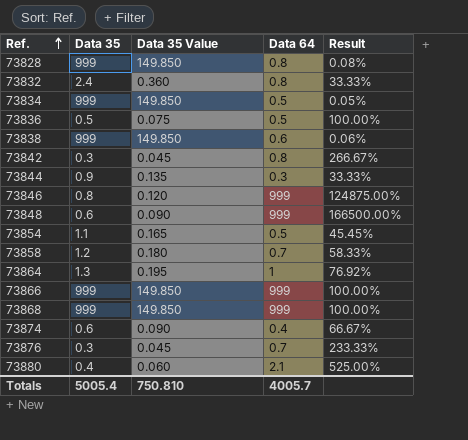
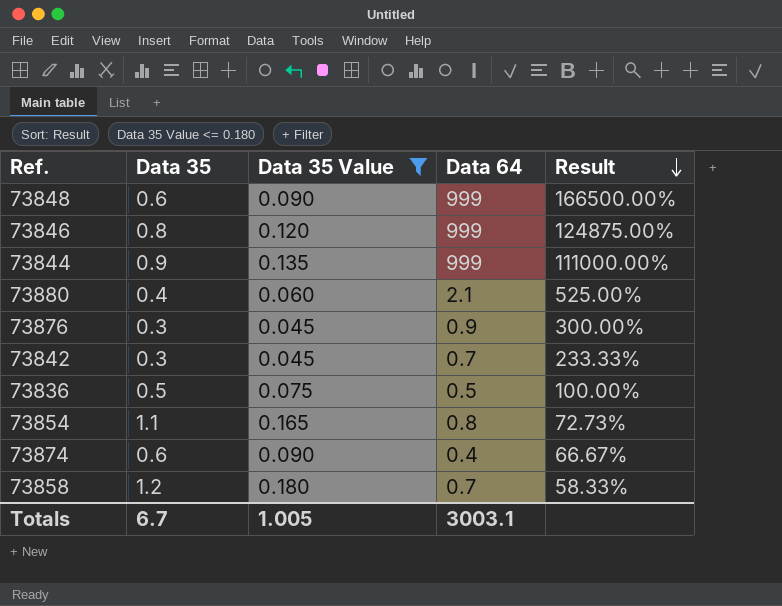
filter: none -> Data 35 Value <= 0.180
row order: Ref. ascending -> Result descending
73844 | Data 64: 0.3 -> 999
73844 | Result: 33.33% -> 111000.00%
73876 | Data 64: 0.7 -> 0.9
73876 | Result: 233.33% -> 300.00%
73842 | Data 64: 0.8 -> 0.7
73842 | Result: 266.67% -> 233.33%
73854 | Data 64: 0.5 -> 0.8
73854 | Result: 45.45% -> 72.73%
Totals | Data 35: 5005.4 -> 6.7
Totals | Data 35 Value: 750.810 -> 1.005
Totals | Data 64: 4005.7 -> 3003.1

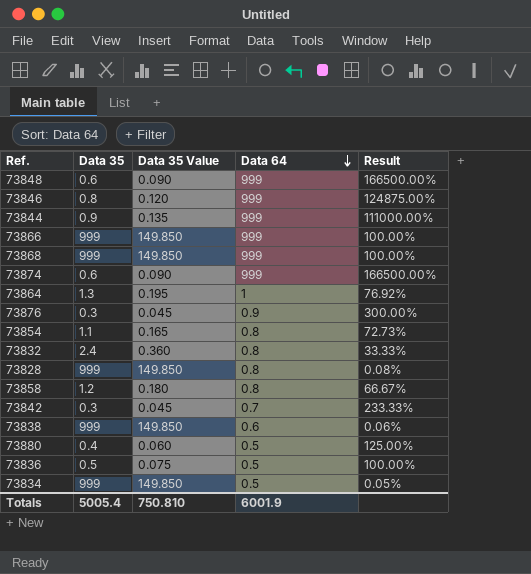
filter: Data 35 Value <= 0.180 -> none
row order: Result descending -> Data 64 descending
73874 | Data 64: 0.4 -> 999
73874 | Result: 66.67% -> 166500.00%
73858 | Data 64: 0.7 -> 0.8
73858 | Result: 58.33% -> 66.67%
73880 | Data 64: 2.1 -> 0.5
73880 | Result: 525.00% -> 125.00%
Totals | Data 35: 6.7 -> 5005.4
Totals | Data 35 Value: 1.005 -> 750.810
Totals | Data 64: 3003.1 -> 6001.9

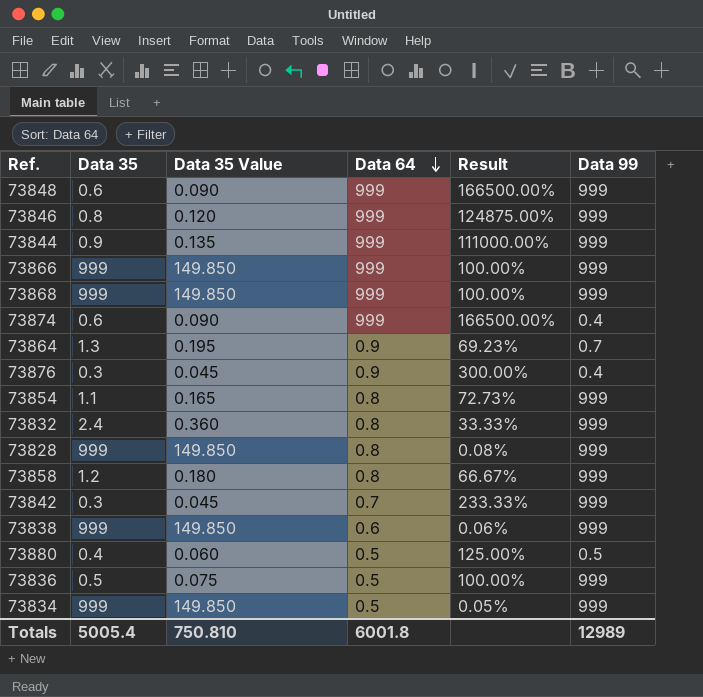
column Data 99 | position: none -> 6
73864 | Data 64: 1 -> 0.9
73864 | Result: 76.92% -> 69.23%
Totals | Data 64: 6001.9 -> 6001.8

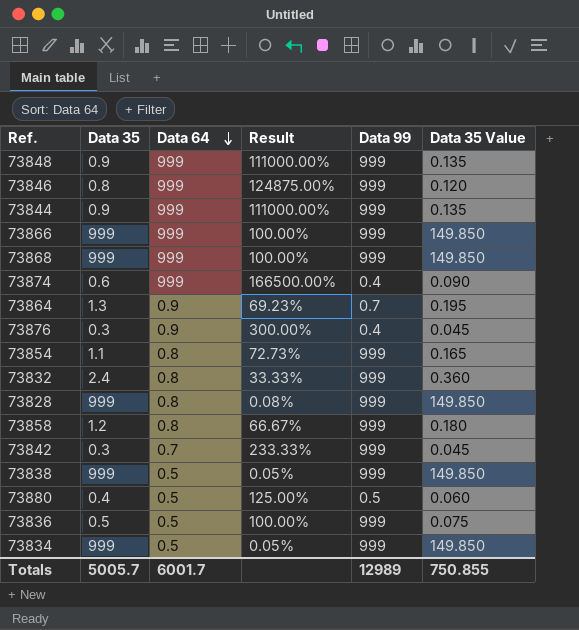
column Data 35 Value | position: 3 -> 6
73848 | Data 35: 0.6 -> 0.9
73848 | Result: 166500.00% -> 111000.00%
73848 | Data 35 Value: 0.090 -> 0.135
73838 | Data 64: 0.6 -> 0.5
73838 | Result: 0.06% -> 0.05%
Totals | Data 35: 5005.4 -> 5005.7
Totals | Data 64: 6001.8 -> 6001.7
Totals | Data 35 Value: 750.810 -> 750.855

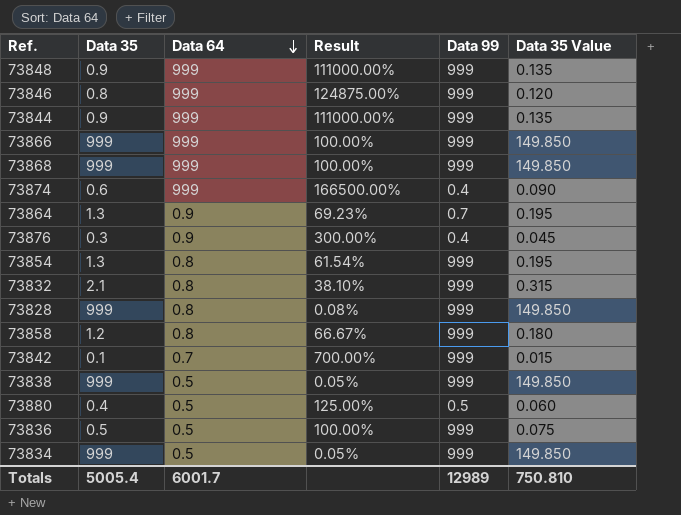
73854 | Data 35: 1.1 -> 1.3
73854 | Result: 72.73% -> 61.54%
73854 | Data 35 Value: 0.165 -> 0.195
73832 | Data 35: 2.4 -> 2.1
73832 | Result: 33.33% -> 38.10%
73832 | Data 35 Value: 0.360 -> 0.315
73842 | Data 35: 0.3 -> 0.1
73842 | Result: 233.33% -> 700.00%
73842 | Data 35 Value: 0.045 -> 0.015
Totals | Data 35: 5005.7 -> 5005.4
Totals | Data 35 Value: 750.855 -> 750.810

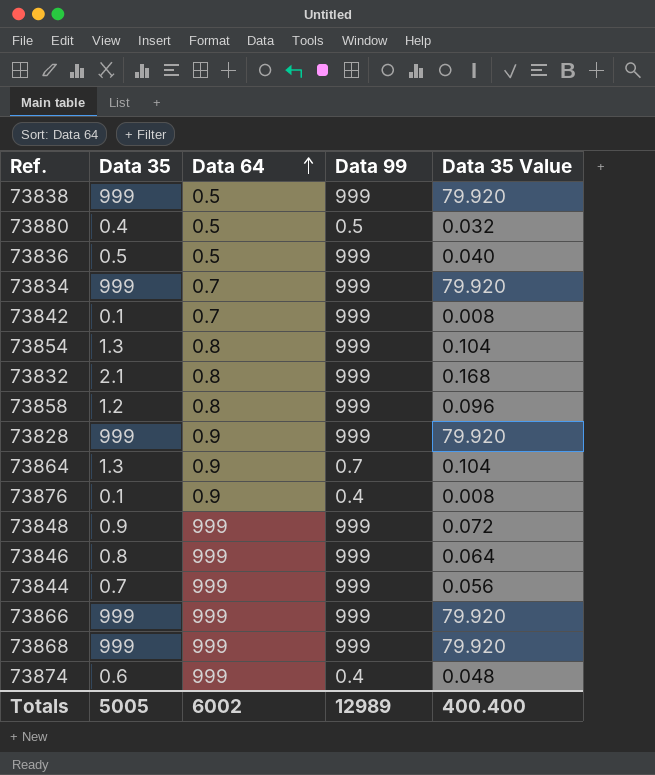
row order: Data 64 descending -> Data 64 ascending
column Result | formula: [Data 64] / [Data 35] -> none
column Data 35 Value | formula: [Data 35] * 0.15 -> [Data 35] * 0.08
73834 | Data 64: 0.5 -> 0.7
73828 | Data 64: 0.8 -> 0.9
73876 | Data 35: 0.3 -> 0.1
73844 | Data 35: 0.9 -> 0.7
Totals | Data 35: 5005.4 -> 5005
Totals | Data 64: 6001.7 -> 6002
Totals | Data 35 Value: 750.810 -> 400.400

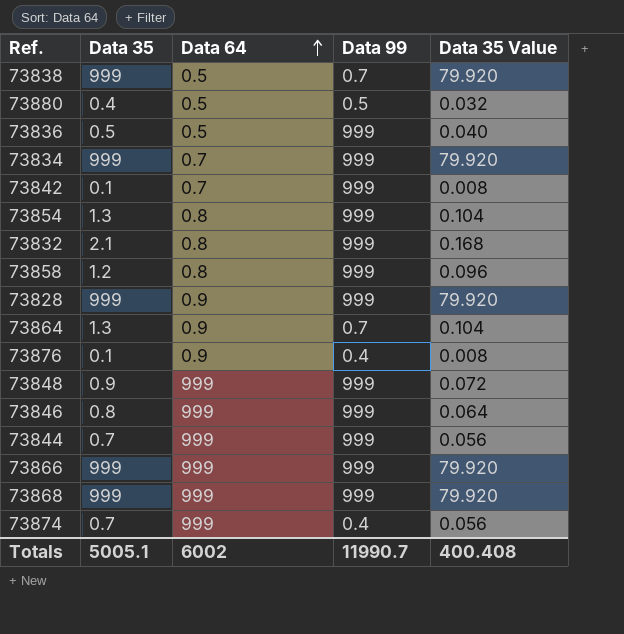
73838 | Data 99: 999 -> 0.7
73874 | Data 35: 0.6 -> 0.7
73874 | Data 35 Value: 0.048 -> 0.056
Totals | Data 35: 5005 -> 5005.1
Totals | Data 99: 12989 -> 11990.7
Totals | Data 35 Value: 400.400 -> 400.408

